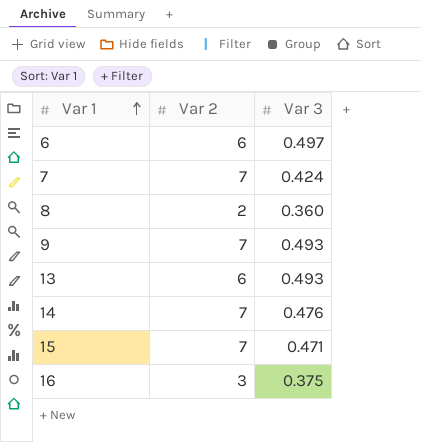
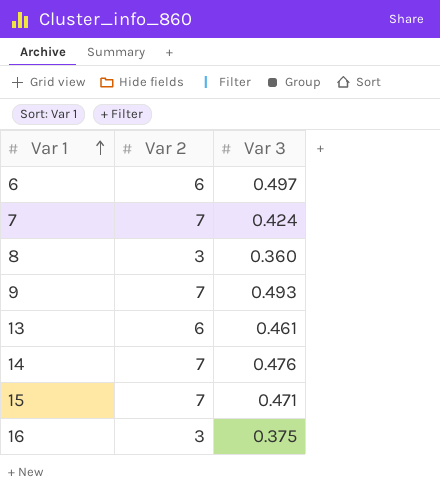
8 | Var 2: 2 -> 3
13 | Var 3: 0.493 -> 0.461

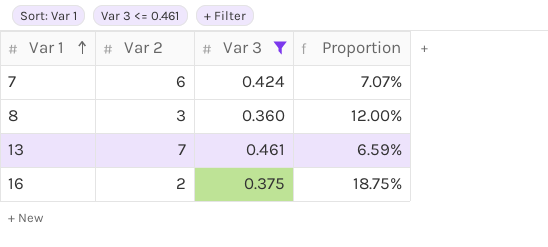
filter: none -> Var 3 <= 0.461
column Proportion | formula: none -> [Var 3] / [Var 2]
7 | Var 2: 7 -> 6
13 | Var 2: 6 -> 7
16 | Var 2: 3 -> 2

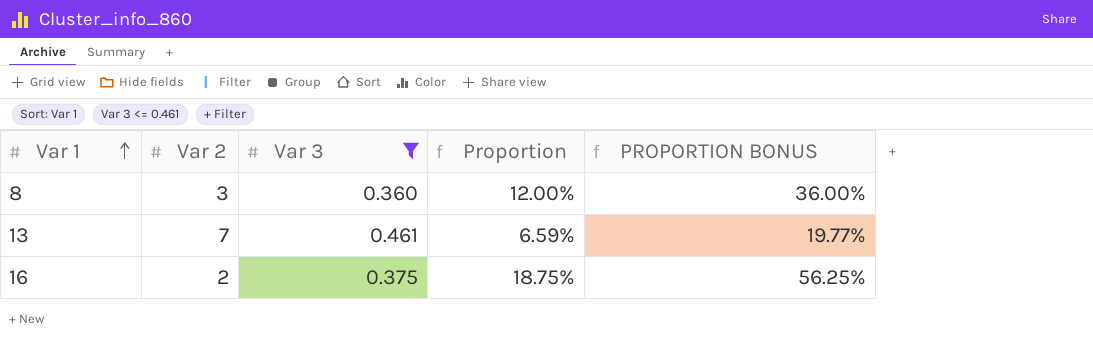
column PROPORTION BONUS | formula: none -> [Proportion] * 3
row 7: 6 | 0.424 | 7.07% -> none

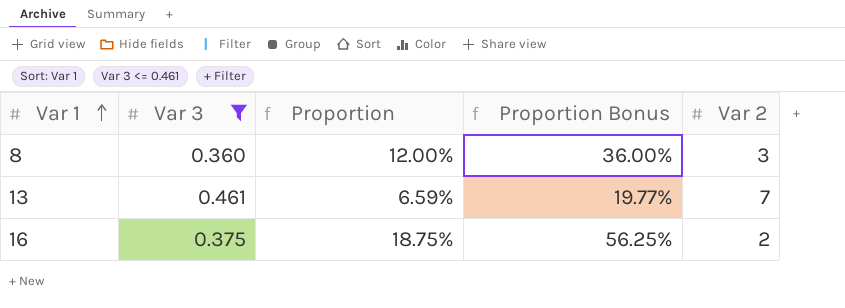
column name: PROPORTION BONUS -> Proportion Bonus
column Var 2 | position: 2 -> 5

